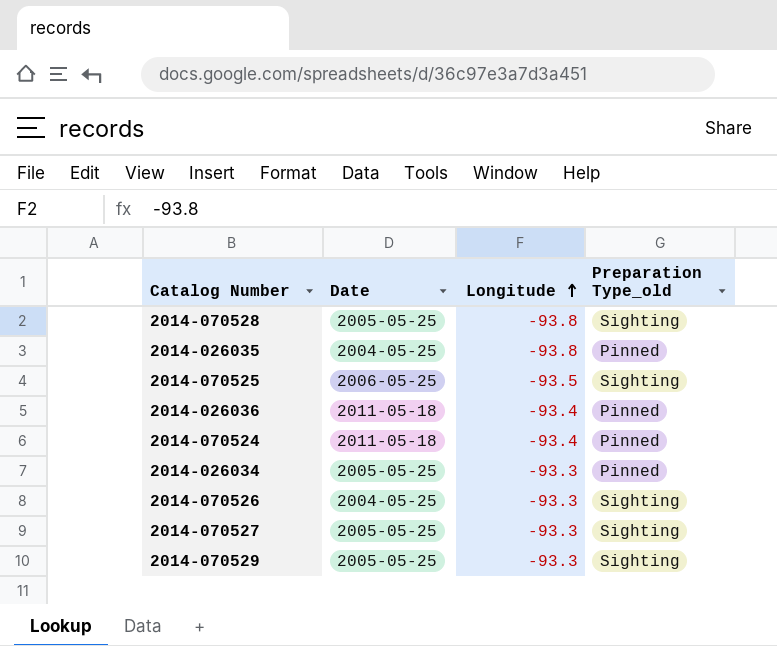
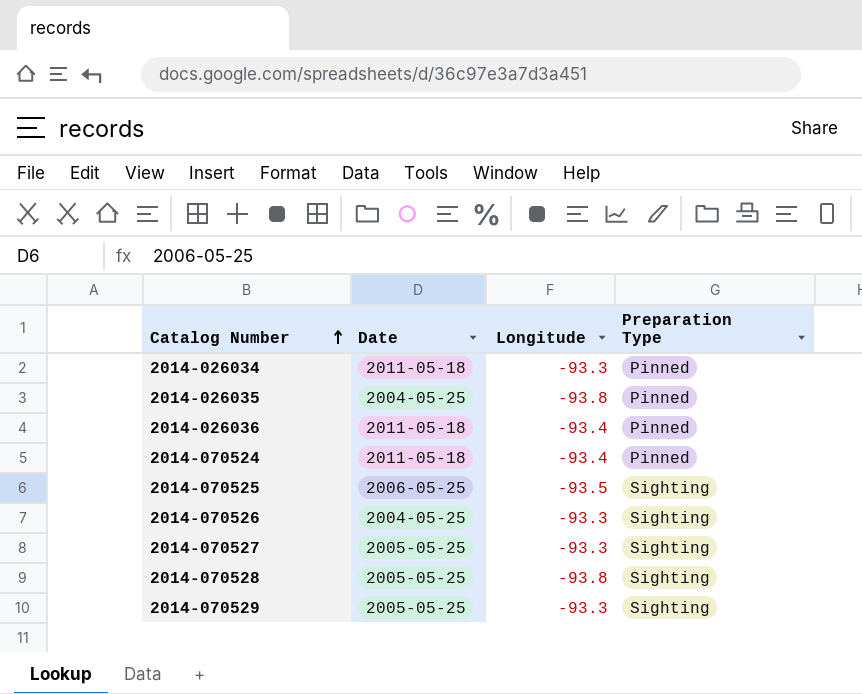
row order: Longitude ascending -> Catalog Number ascending
column name: Preparation Type_old -> Preparation Type
2014-026034 | Date: 2005-05-25 -> 2011-05-18

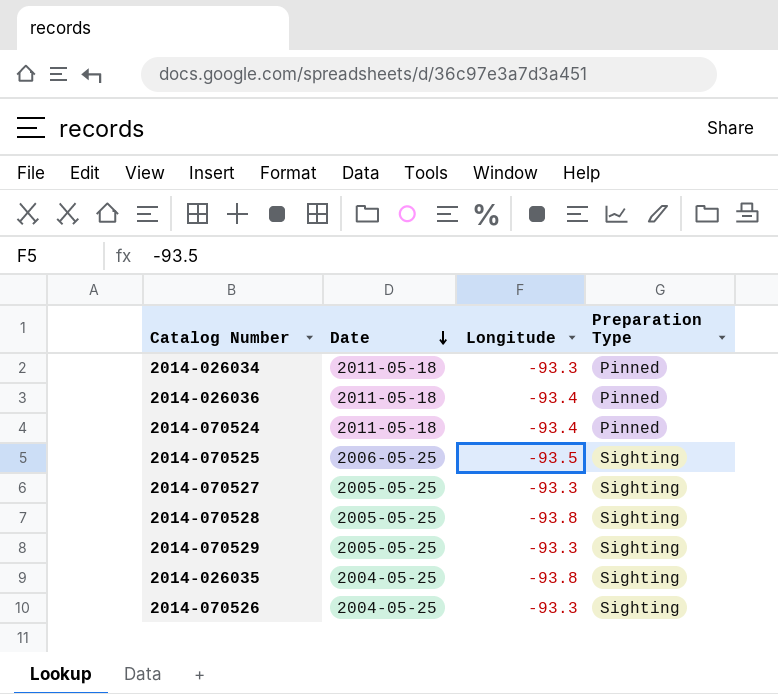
row order: Catalog Number ascending -> Date descending
2014-026035 | Preparation Type: Pinned -> Sighting

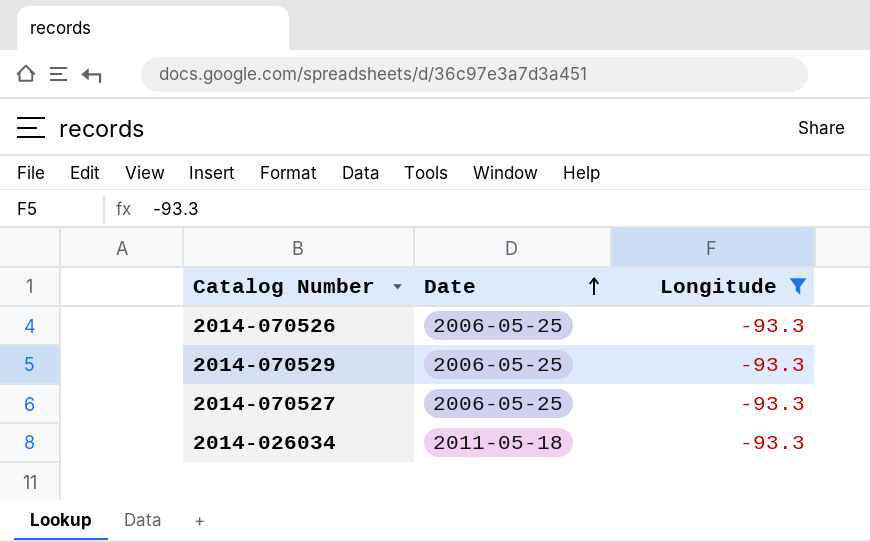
filter: none -> Longitude = -93.3
row order: Date descending -> Date ascending
column Preparation Type | position: 4 -> none
2014-070526 | Date: 2004-05-25 -> 2006-05-25
2014-070529 | Date: 2005-05-25 -> 2006-05-25
2014-070527 | Date: 2005-05-25 -> 2006-05-25

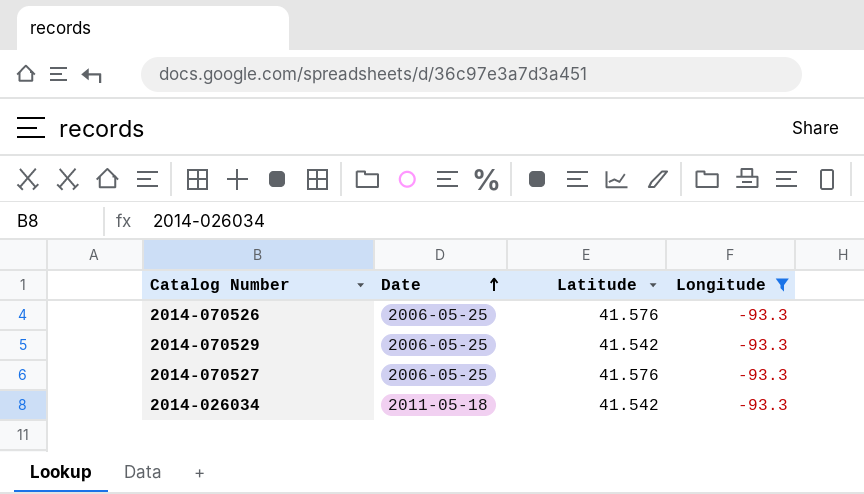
column Latitude | position: none -> 3

